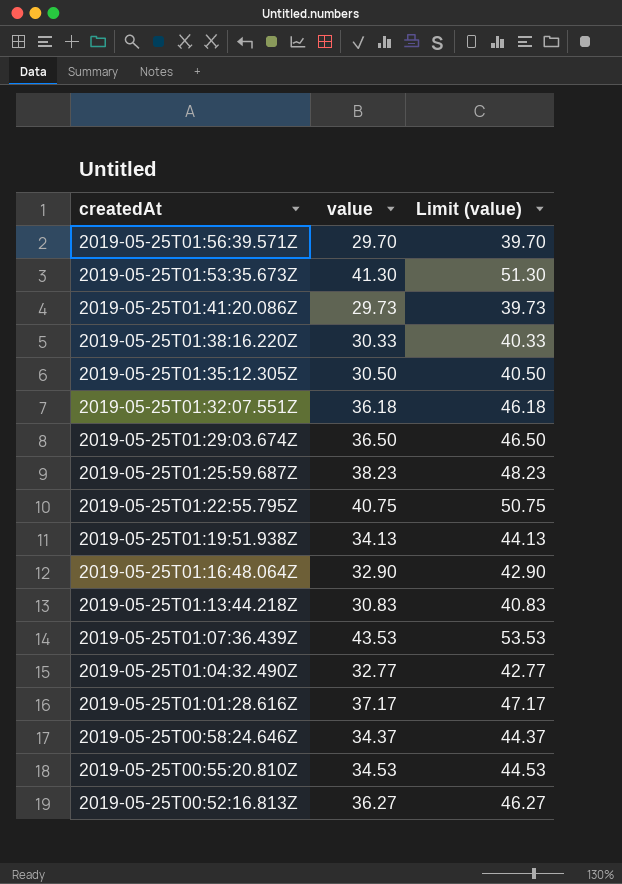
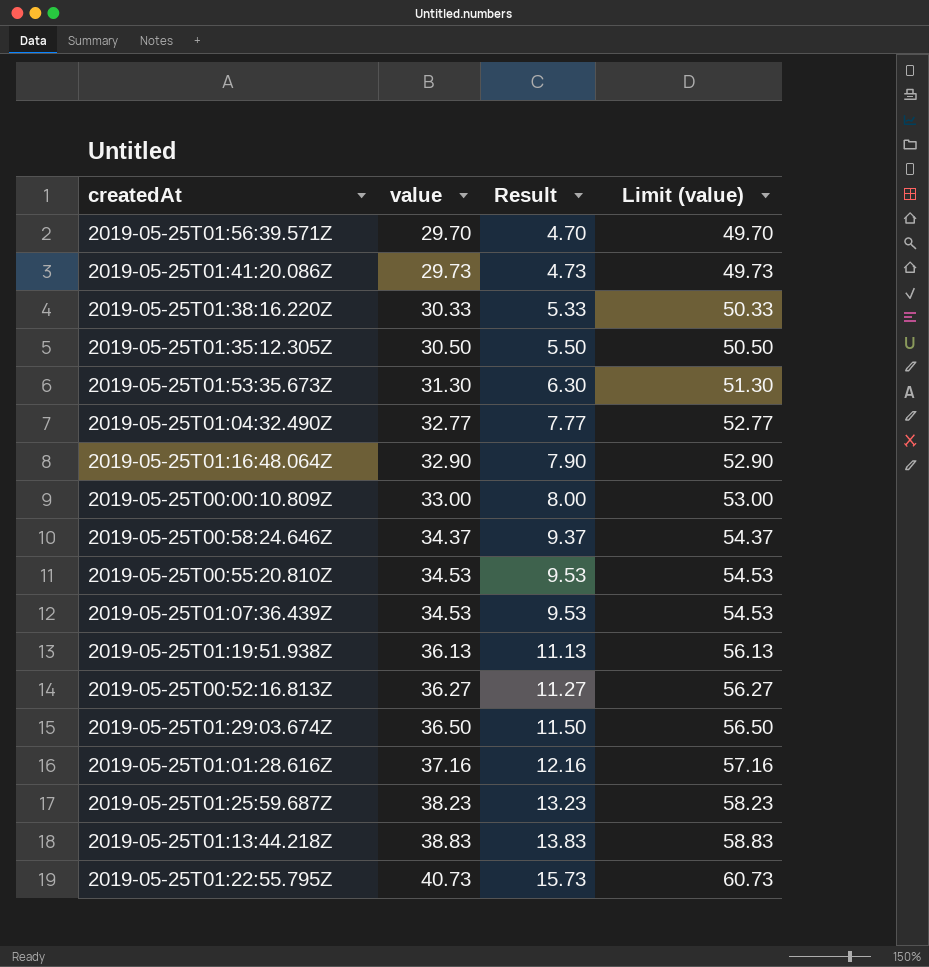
row order: createdAt descending -> value ascending
column Result | formula: none -> [value] - 25
column Limit (value) | formula: [value] + 10 -> [value] + 20
row 2019-05-25T01:32:07.551Z: 36.18 | 46.18 -> none
2019-05-25T01:53:35.673Z | value: 41.30 -> 31.30
row 2019-05-25T00:00:10.809Z: none -> 33.00 | 8.00 | 53.00
2019-05-25T01:07:36.439Z | value: 43.53 -> 34.53
2019-05-25T01:19:51.938Z | value: 34.13 -> 36.13
2019-05-25T01:01:28.616Z | value: 37.17 -> 37.16
2019-05-25T01:13:44.218Z | value: 30.83 -> 38.83
2019-05-25T01:22:55.795Z | value: 40.75 -> 40.73

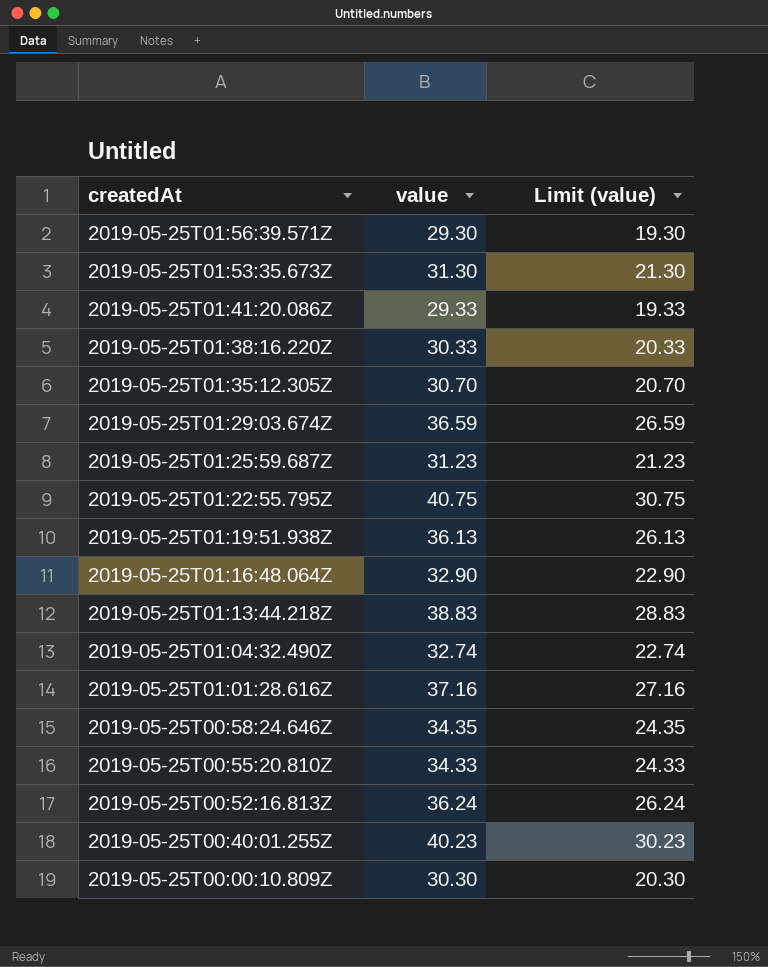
row order: value ascending -> createdAt descending
column Result | formula: [value] - 25 -> none
column Limit (value) | formula: [value] + 20 -> [value] - 10
row 2019-05-25T01:07:36.439Z: 34.53 | 9.53 | 54.53 -> none
2019-05-25T01:56:39.571Z | value: 29.70 -> 29.30
2019-05-25T01:41:20.086Z | value: 29.73 -> 29.33
2019-05-25T01:35:12.305Z | value: 30.50 -> 30.70
2019-05-25T01:29:03.674Z | value: 36.50 -> 36.59
2019-05-25T01:25:59.687Z | value: 38.23 -> 31.23
2019-05-25T01:22:55.795Z | value: 40.73 -> 40.75
2019-05-25T01:04:32.490Z | value: 32.77 -> 32.74
2019-05-25T00:58:24.646Z | value: 34.37 -> 34.35
2019-05-25T00:55:20.810Z | value: 34.53 -> 34.33
2019-05-25T00:52:16.813Z | value: 36.27 -> 36.24
row 2019-05-25T00:40:01.255Z: none -> 40.23 | 30.23
2019-05-25T00:00:10.809Z | value: 33.00 -> 30.30

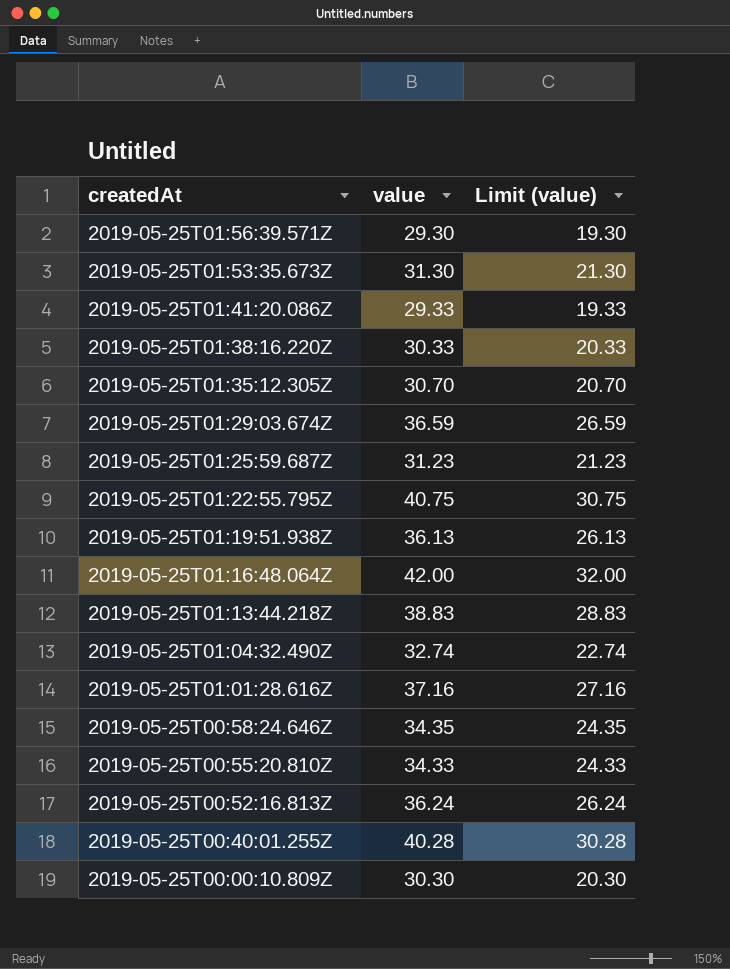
2019-05-25T01:16:48.064Z | value: 32.90 -> 42.00
2019-05-25T01:16:48.064Z | Limit (value): 22.90 -> 32.00
2019-05-25T00:40:01.255Z | value: 40.23 -> 40.28
2019-05-25T00:40:01.255Z | Limit (value): 30.23 -> 30.28

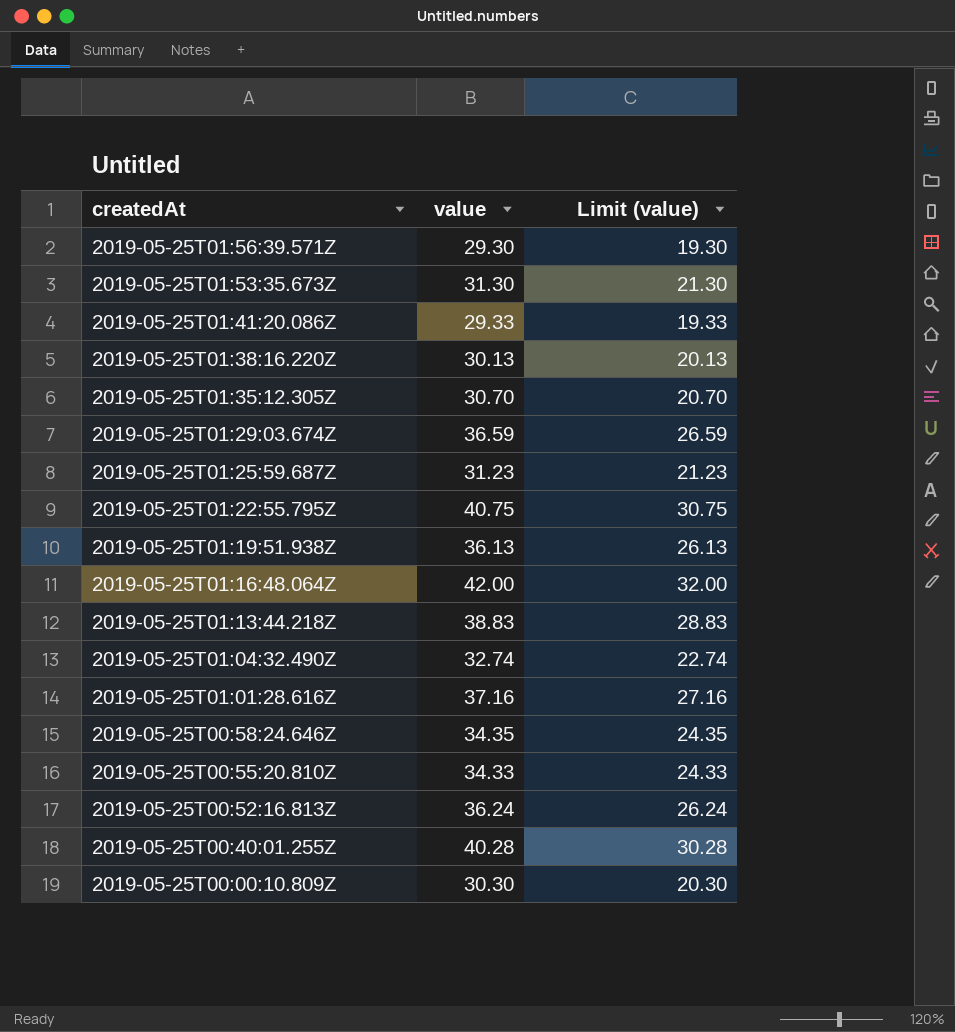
2019-05-25T01:38:16.220Z | value: 30.33 -> 30.13
2019-05-25T01:38:16.220Z | Limit (value): 20.33 -> 20.13

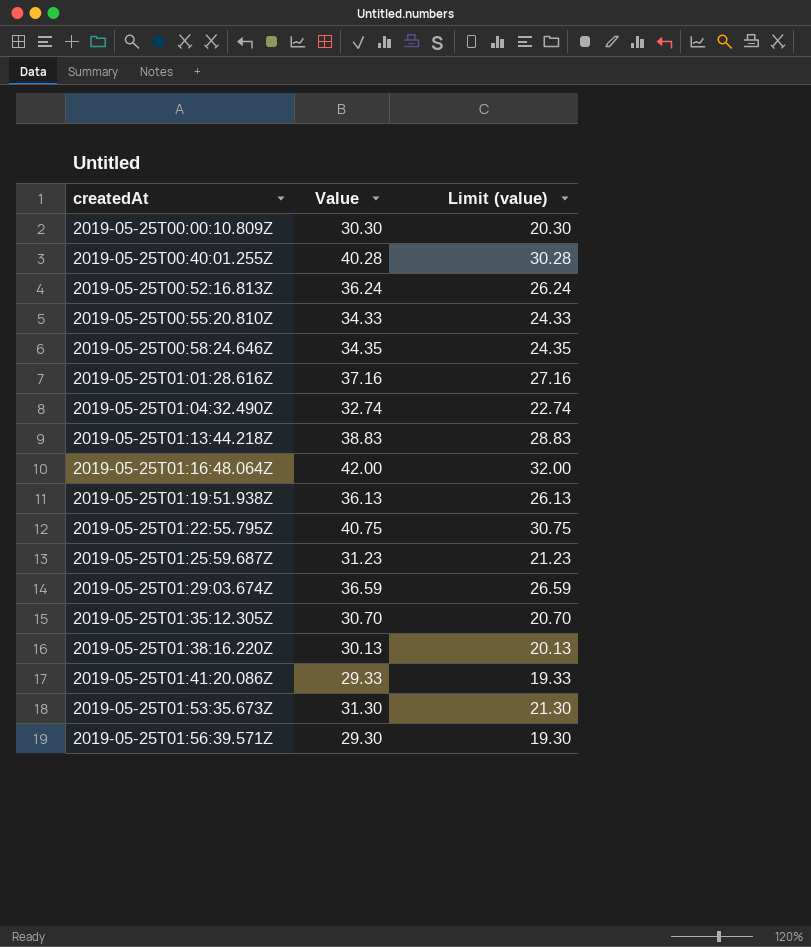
row order: createdAt descending -> createdAt ascending
column name: value -> Value

